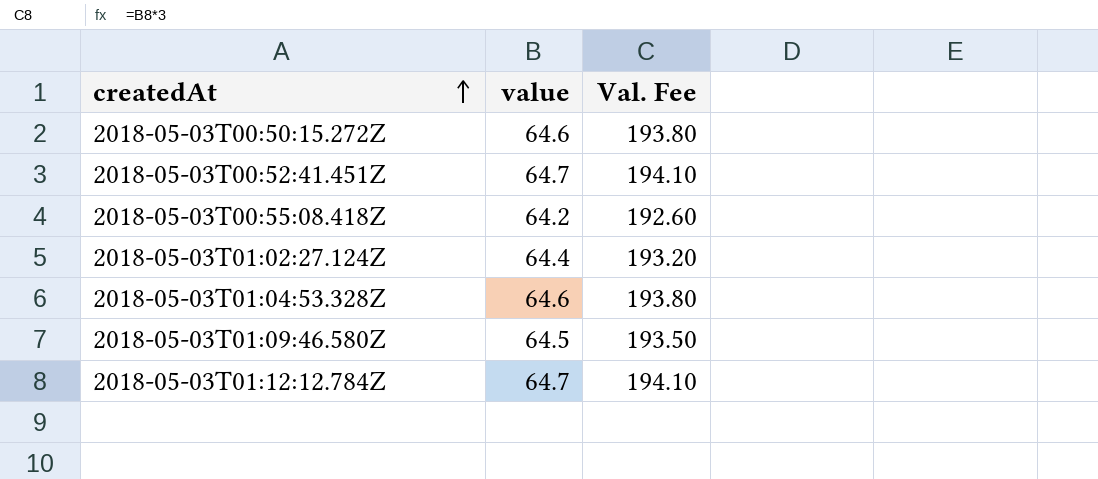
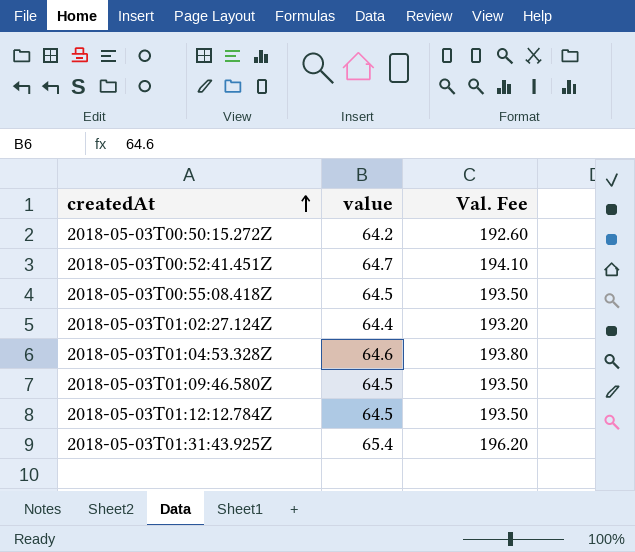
2018-05-03T00:50:15.272Z | value: 64.6 -> 64.2
2018-05-03T00:50:15.272Z | Val. Fee: 193.80 -> 192.60
2018-05-03T00:55:08.418Z | value: 64.2 -> 64.5
2018-05-03T00:55:08.418Z | Val. Fee: 192.60 -> 193.50
2018-05-03T01:12:12.784Z | value: 64.7 -> 64.5
2018-05-03T01:12:12.784Z | Val. Fee: 194.10 -> 193.50
row 2018-05-03T01:31:43.925Z: none -> 65.4 | 196.20

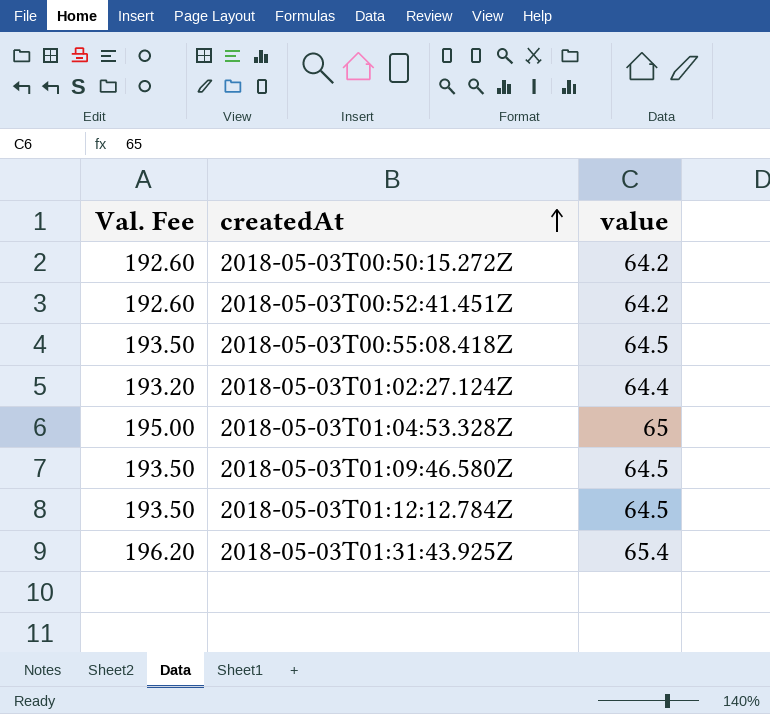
column Val. Fee | position: 3 -> 1
2018-05-03T00:52:41.451Z | Val. Fee: 194.10 -> 192.60
2018-05-03T00:52:41.451Z | value: 64.7 -> 64.2
2018-05-03T01:04:53.328Z | Val. Fee: 193.80 -> 195.00
2018-05-03T01:04:53.328Z | value: 64.6 -> 65

